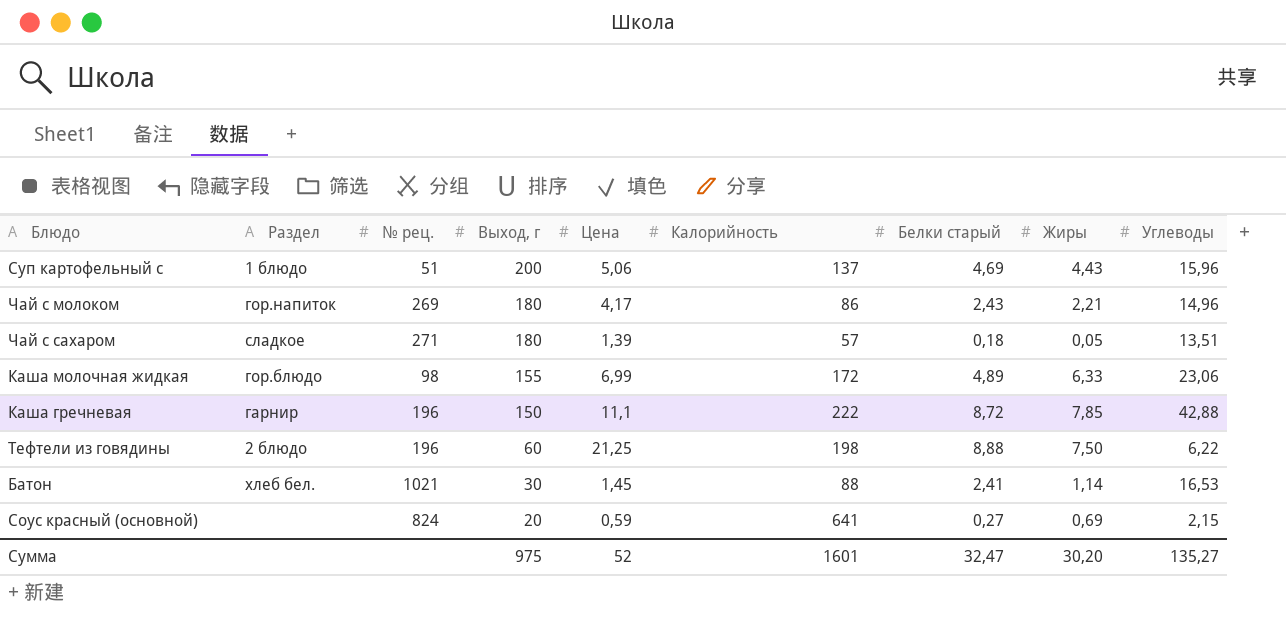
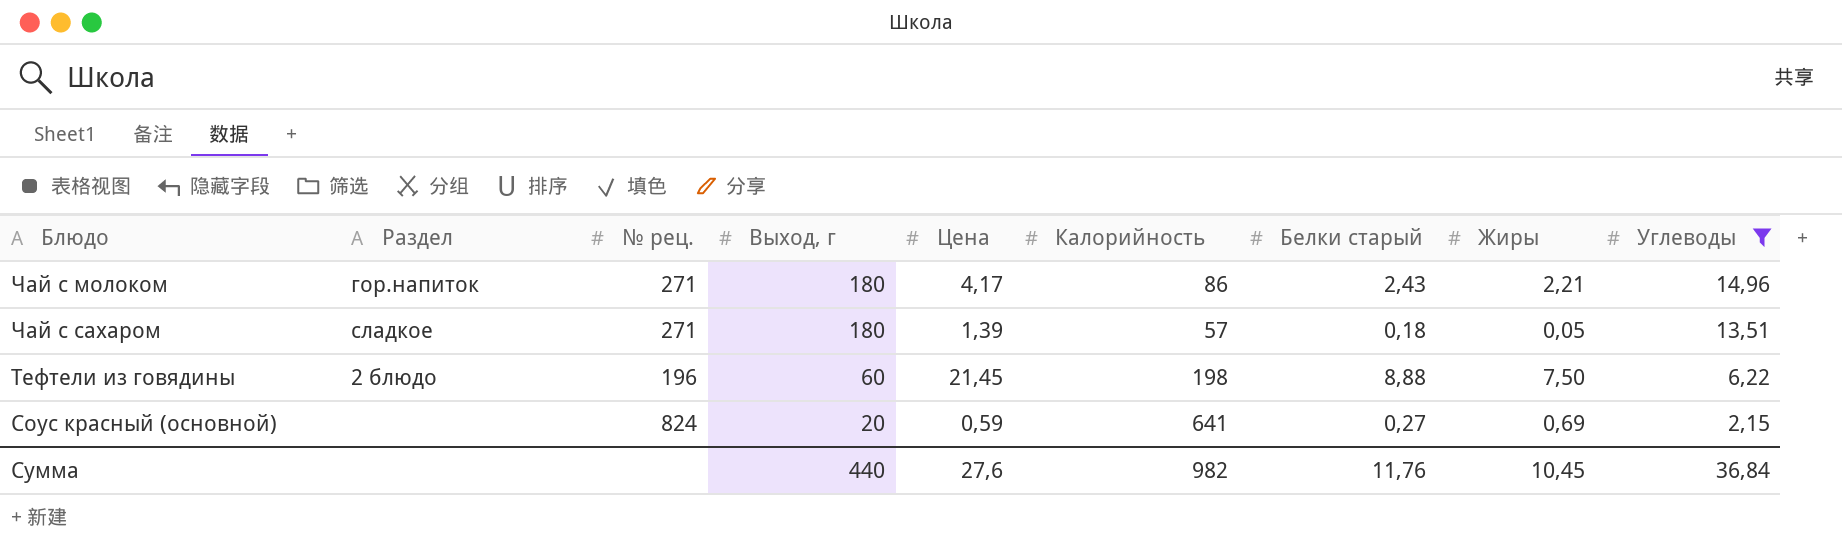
filter: none -> Углеводы <= 14,96
Чай с молоком | № рец.: 269 -> 271
Тефтели из говядины | Цена: 21,25 -> 21,45
Сумма | Выход, г: 975 -> 440
Сумма | Цена: 52 -> 27,6
Сумма | Калорийность: 1601 -> 982
Сумма | Белки старый: 32,47 -> 11,76
Сумма | Жиры: 30,20 -> 10,45
Сумма | Углеводы: 135,27 -> 36,84

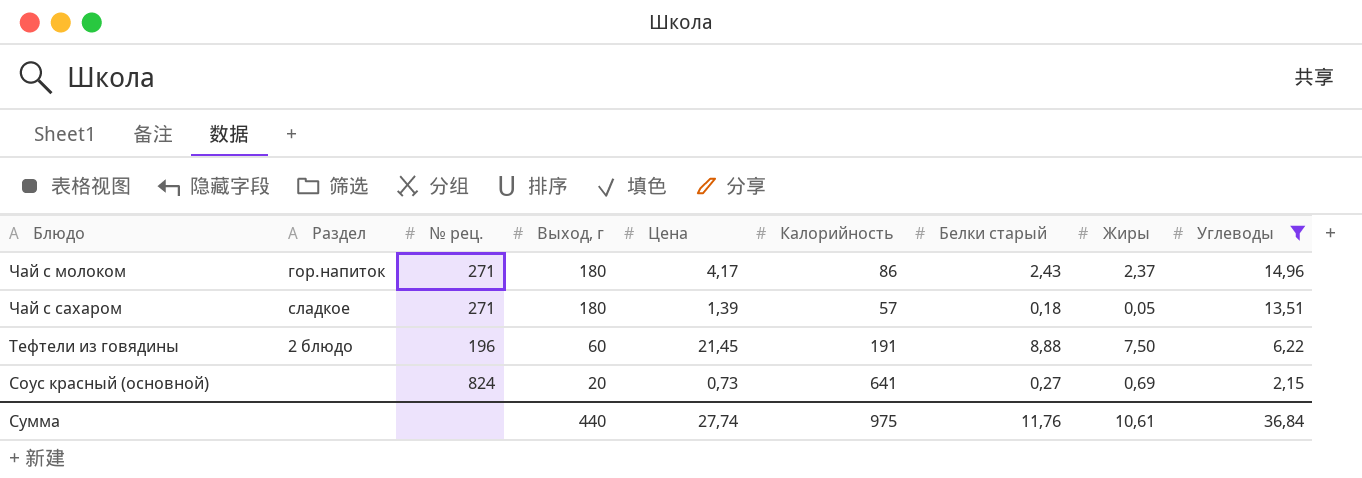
Чай с молоком | Жиры: 2,21 -> 2,37
Тефтели из говядины | Калорийность: 198 -> 191
Соус красный (основной) | Цена: 0,59 -> 0,73
Сумма | Цена: 27,6 -> 27,74
Сумма | Калорийность: 982 -> 975
Сумма | Жиры: 10,45 -> 10,61

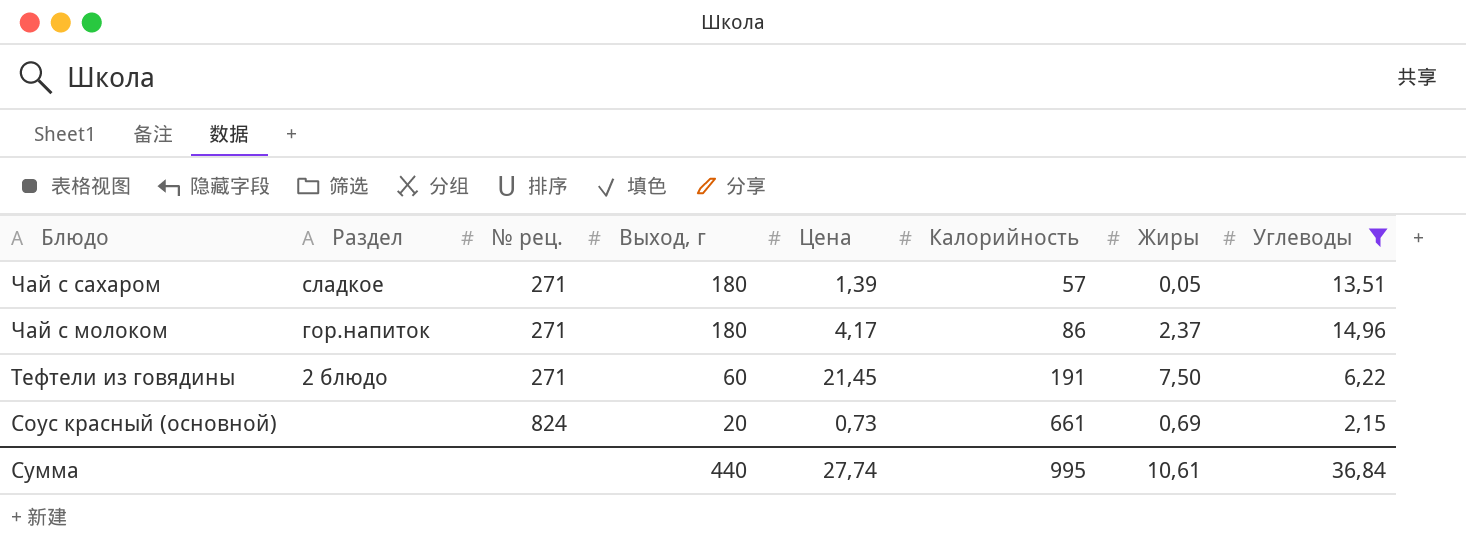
row order: Выход, г descending -> Блюдо descending
column Белки старый | position: 7 -> none
Тефтели из говядины | № рец.: 196 -> 271
Соус красный (основной) | Калорийность: 641 -> 661
Сумма | Калорийность: 975 -> 995

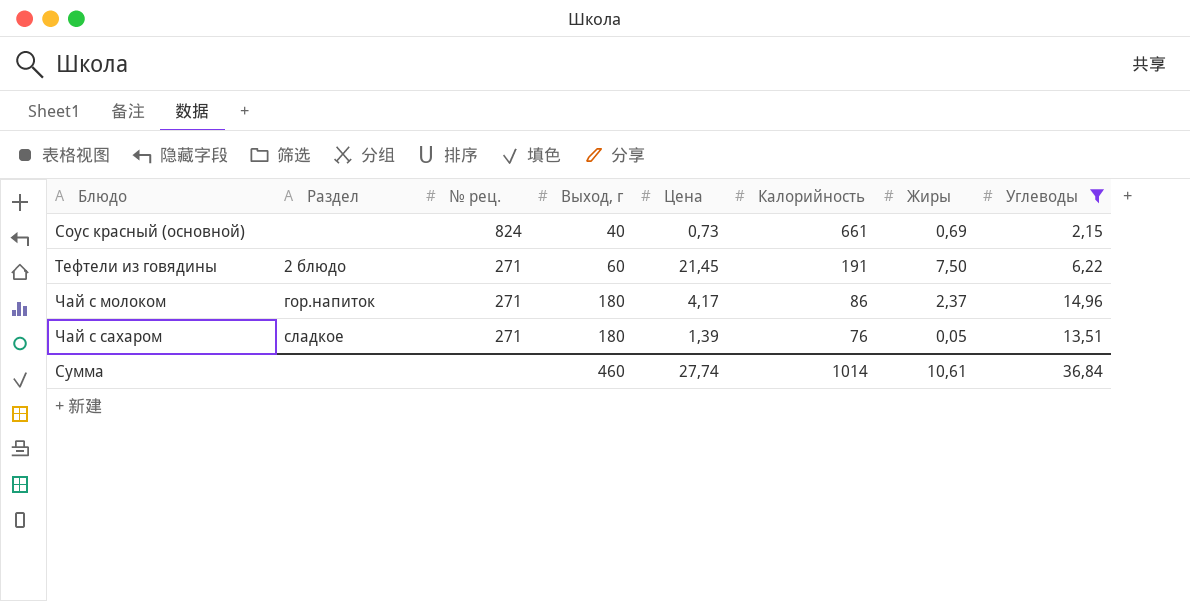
row order: Блюдо descending -> Блюдо ascending
Соус красный (основной) | Выход, г: 20 -> 40
Чай с сахаром | Калорийность: 57 -> 76
Сумма | Выход, г: 440 -> 460
Сумма | Калорийность: 995 -> 1014

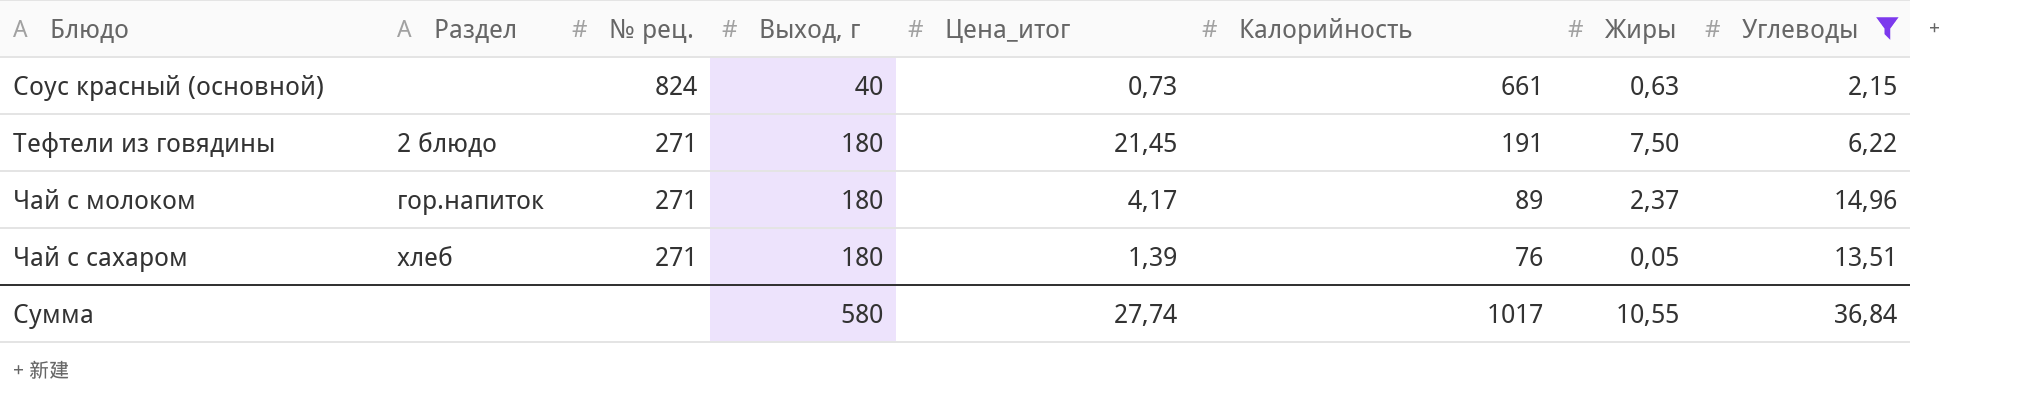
column name: Цена -> Цена_итог
Соус красный (основной) | Жиры: 0,69 -> 0,63
Тефтели из говядины | Выход, г: 60 -> 180
Чай с молоком | Калорийность: 86 -> 89
Чай с сахаром | Раздел: сладкое -> хлеб
Сумма | Выход, г: 460 -> 580
Сумма | Калорийность: 1014 -> 1017
Сумма | Жиры: 10,61 -> 10,55

